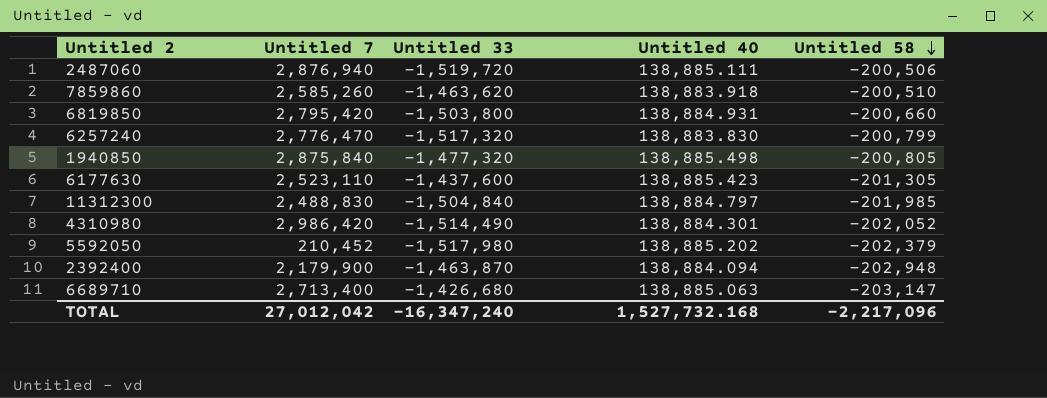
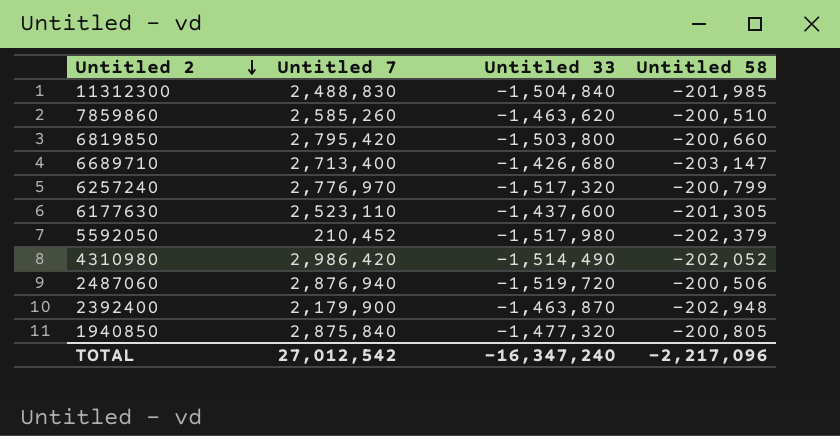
row order: Untitled 58 descending -> Untitled 2 descending
column Untitled 40 | position: 4 -> none
6257240 | Untitled 7: 2,776,470 -> 2,776,970
TOTAL | Untitled 7: 27,012,042 -> 27,012,542

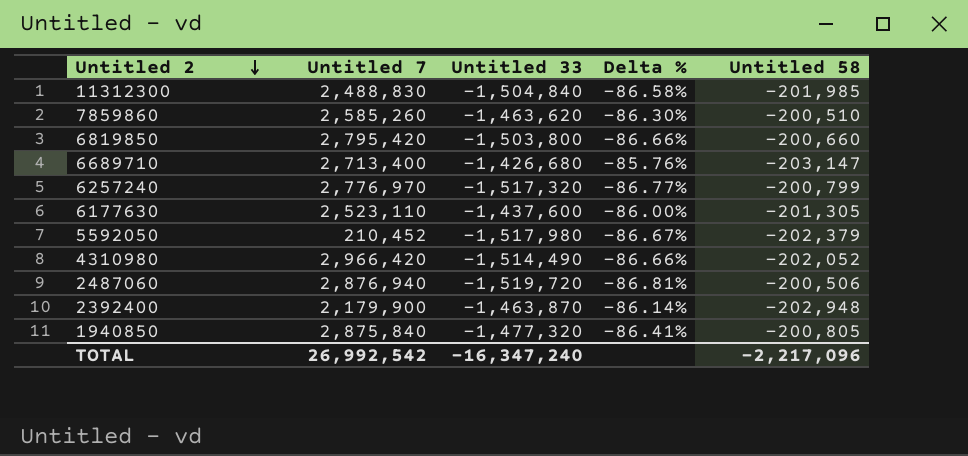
column Delta % | formula: none -> ([Untitled 58] - [Untitled 33]) / [Untitled 33]
4310980 | Untitled 7: 2,986,420 -> 2,966,420
TOTAL | Untitled 7: 27,012,542 -> 26,992,542

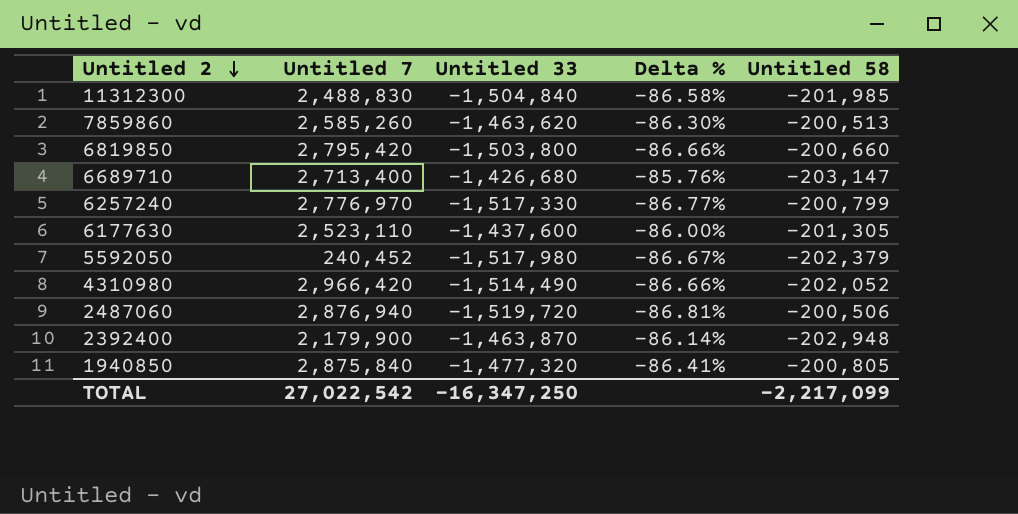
7859860 | Untitled 58: -200,510 -> -200,513
6257240 | Untitled 33: -1,517,320 -> -1,517,330
5592050 | Untitled 7: 210,452 -> 240,452
TOTAL | Untitled 7: 26,992,542 -> 27,022,542
TOTAL | Untitled 33: -16,347,240 -> -16,347,250
TOTAL | Untitled 58: -2,217,096 -> -2,217,099

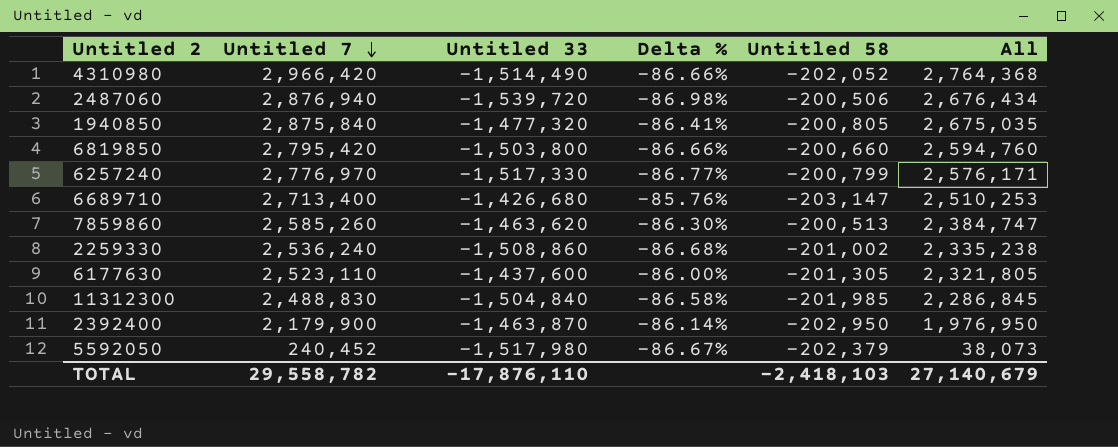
row order: Untitled 2 descending -> Untitled 7 descending
column All | formula: none -> [Untitled 7] + [Untitled 58]
2487060 | Untitled 33: -1,519,720 -> -1,539,720
2487060 | Delta %: -86.81% -> -86.98%
row 2259330: none -> 2,536,240 | -1,508,860 | -86.68% | -201,002 | 2,335,238
2392400 | Untitled 58: -202,948 -> -202,950
TOTAL | Untitled 7: 27,022,542 -> 29,558,782
TOTAL | Untitled 33: -16,347,250 -> -17,876,110
TOTAL | Untitled 58: -2,217,099 -> -2,418,103

